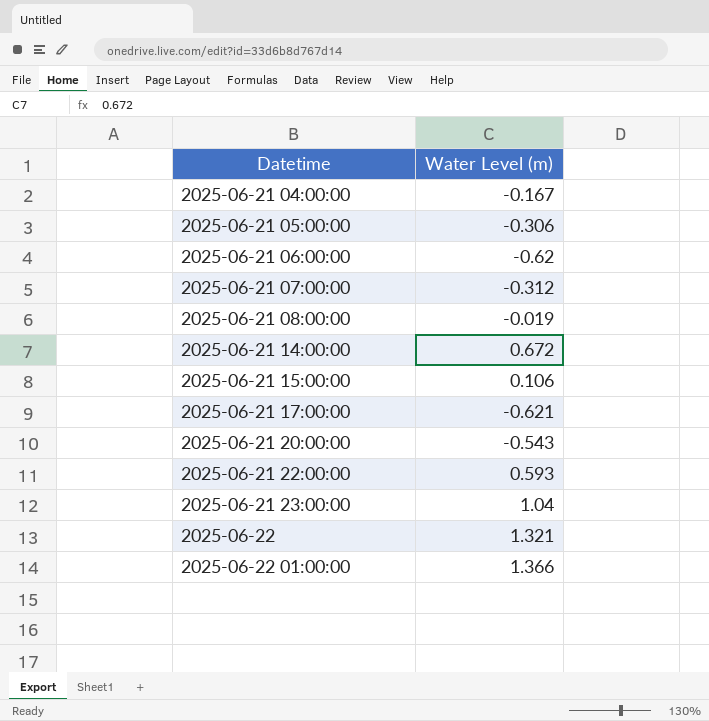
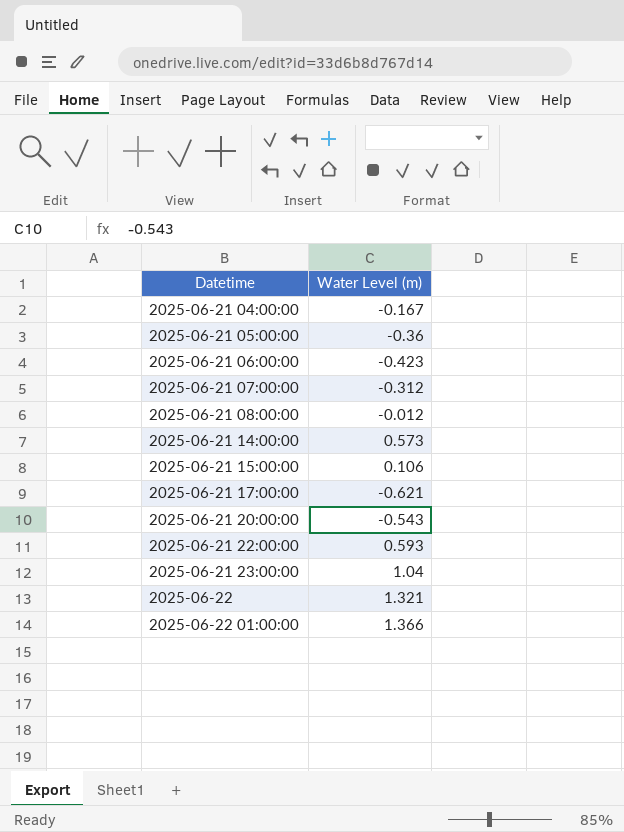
2025-06-21 05:00:00 | Water Level (m): -0.306 -> -0.36
2025-06-21 06:00:00 | Water Level (m): -0.62 -> -0.423
2025-06-21 08:00:00 | Water Level (m): -0.019 -> -0.012
2025-06-21 14:00:00 | Water Level (m): 0.672 -> 0.573

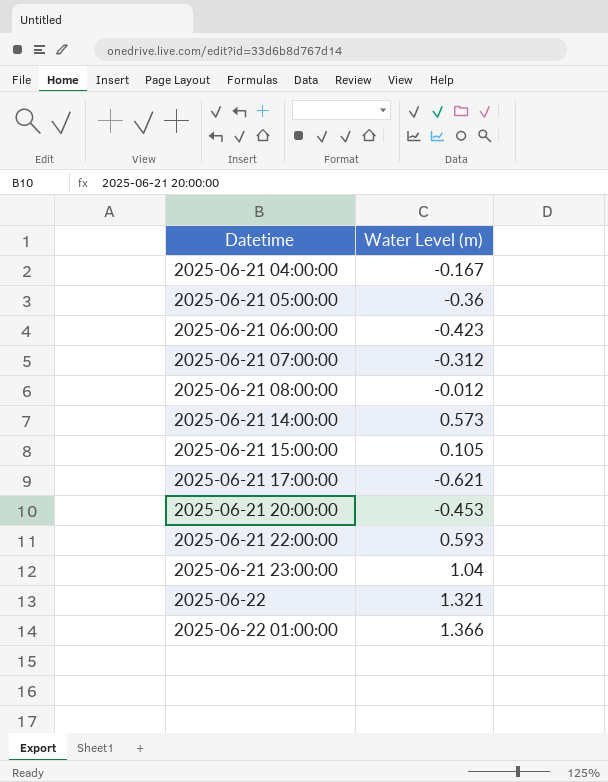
2025-06-21 15:00:00 | Water Level (m): 0.106 -> 0.105
2025-06-21 20:00:00 | Water Level (m): -0.543 -> -0.453

